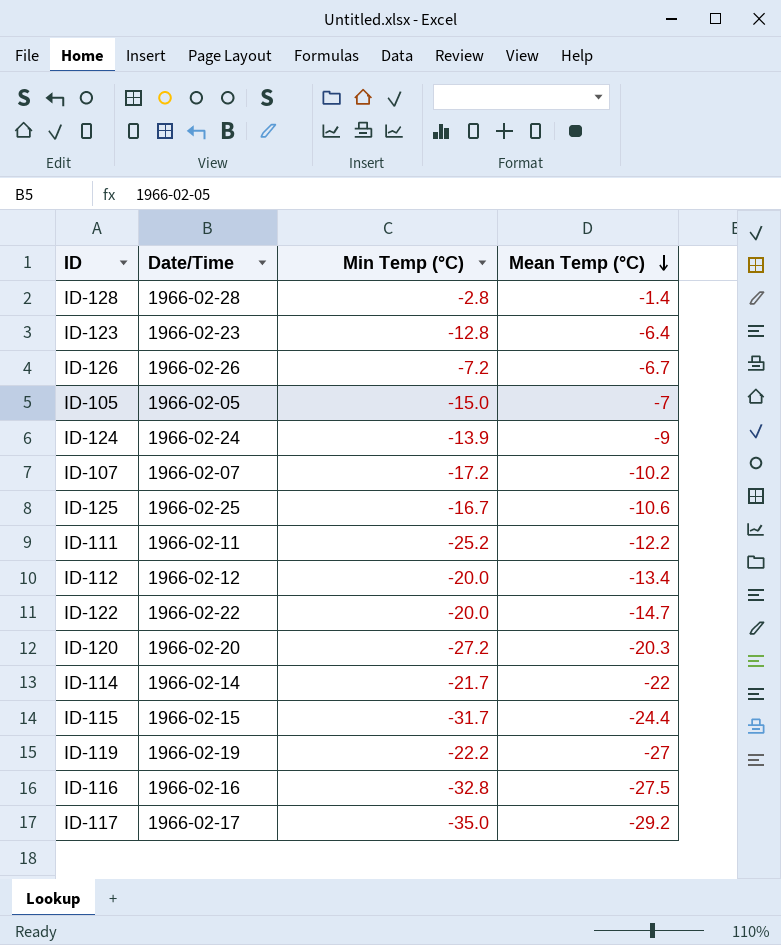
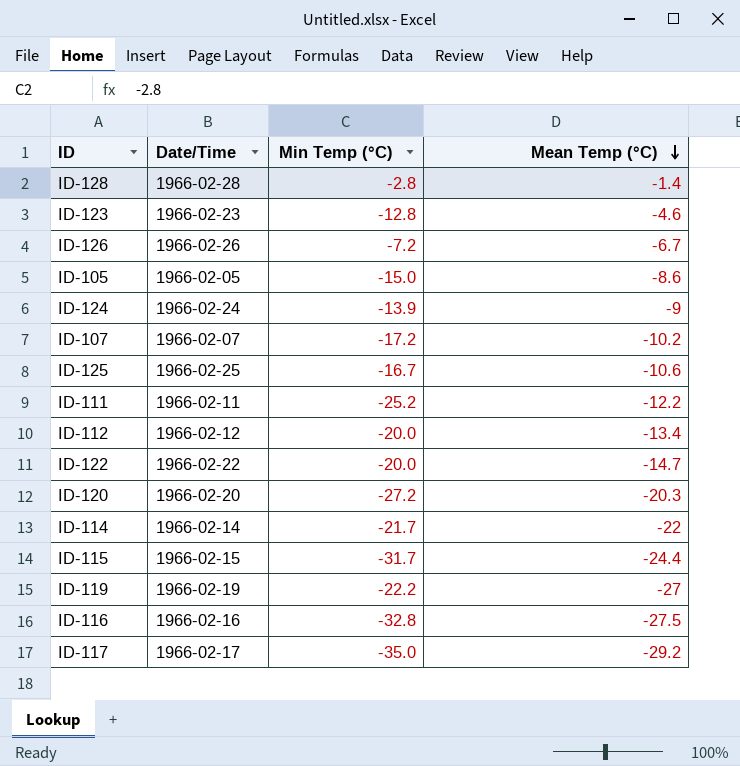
ID-123 | Mean Temp (°C): -6.4 -> -4.6
ID-105 | Mean Temp (°C): -7 -> -8.6

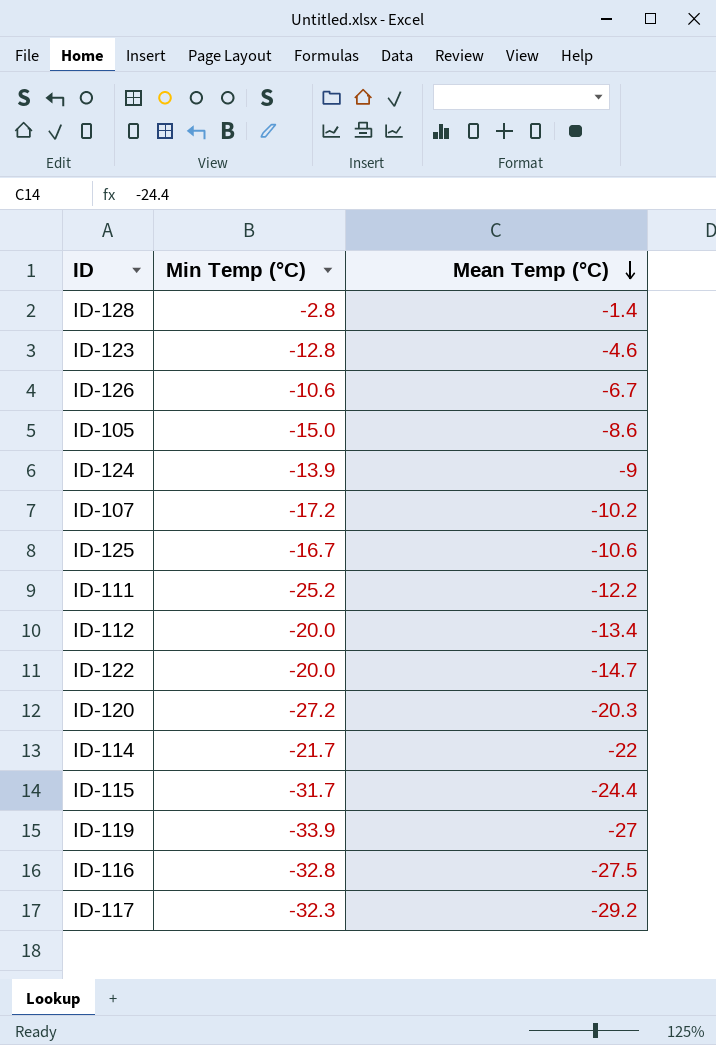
column Date/Time | position: 2 -> none
ID-126 | Min Temp (°C): -7.2 -> -10.6
ID-119 | Min Temp (°C): -22.2 -> -33.9
ID-117 | Min Temp (°C): -35.0 -> -32.3

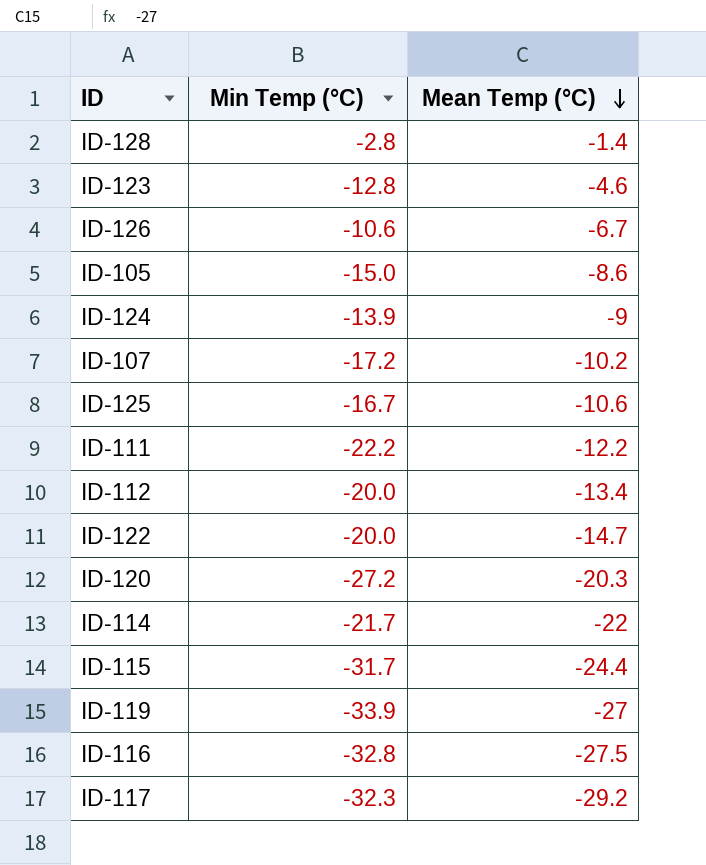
ID-111 | Min Temp (°C): -25.2 -> -22.2

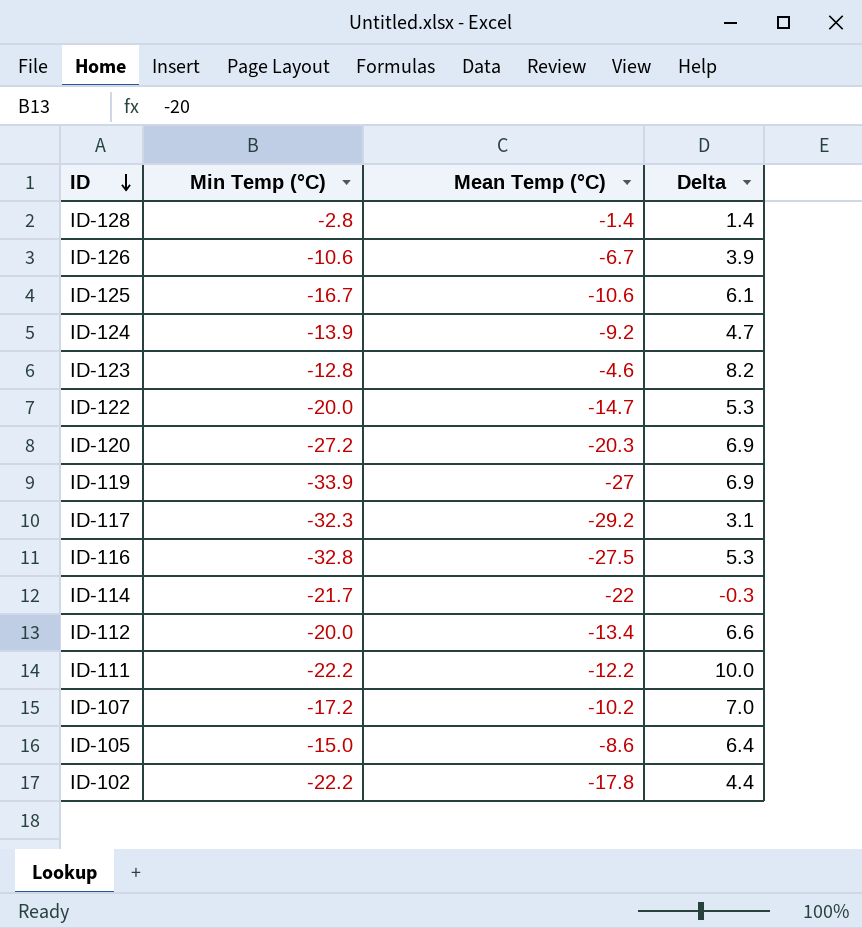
row order: Mean Temp (°C) descending -> ID descending
column Delta | formula: none -> [Mean Temp (°C)] - [Min Temp (°C)]
row ID-115: -31.7 | -24.4 -> none
ID-124 | Mean Temp (°C): -9 -> -9.2
row ID-102: none -> -22.2 | -17.8 | 4.4

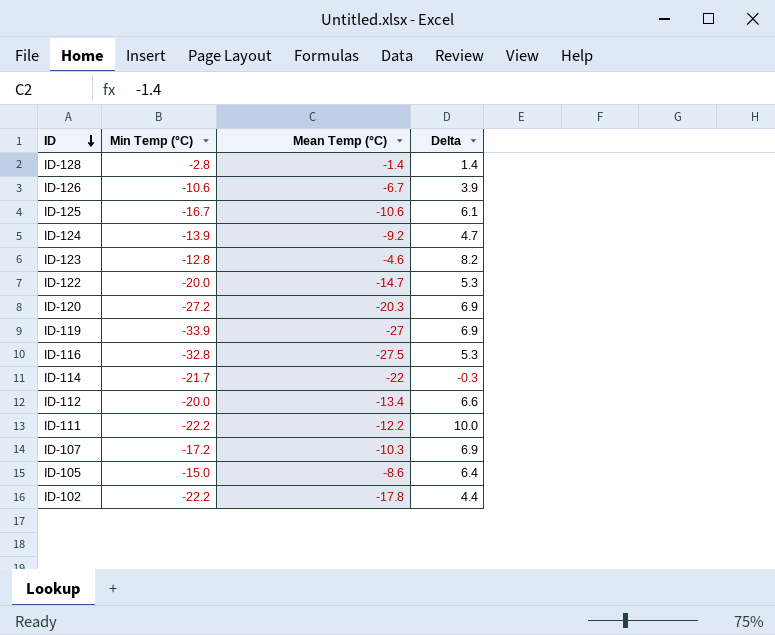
row ID-117: -32.3 | -29.2 | 3.1 -> none
ID-107 | Mean Temp (°C): -10.2 -> -10.3
ID-107 | Delta: 7.0 -> 6.9

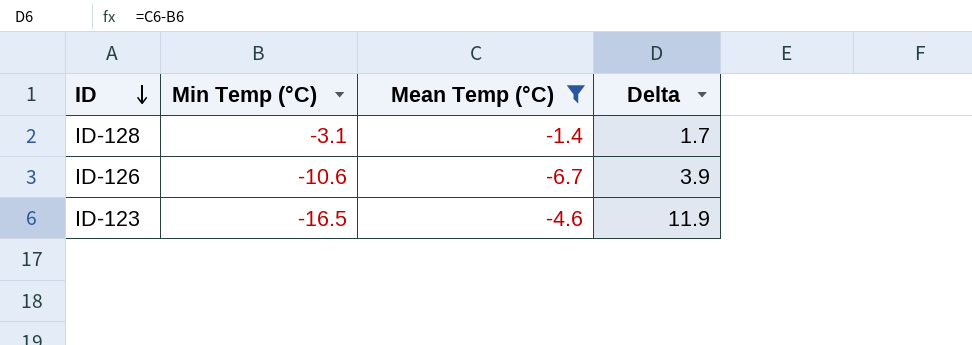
filter: none -> Mean Temp (°C) >= -6.7
ID-128 | Min Temp (°C): -2.8 -> -3.1
ID-128 | Delta: 1.4 -> 1.7
ID-123 | Min Temp (°C): -12.8 -> -16.5
ID-123 | Delta: 8.2 -> 11.9

